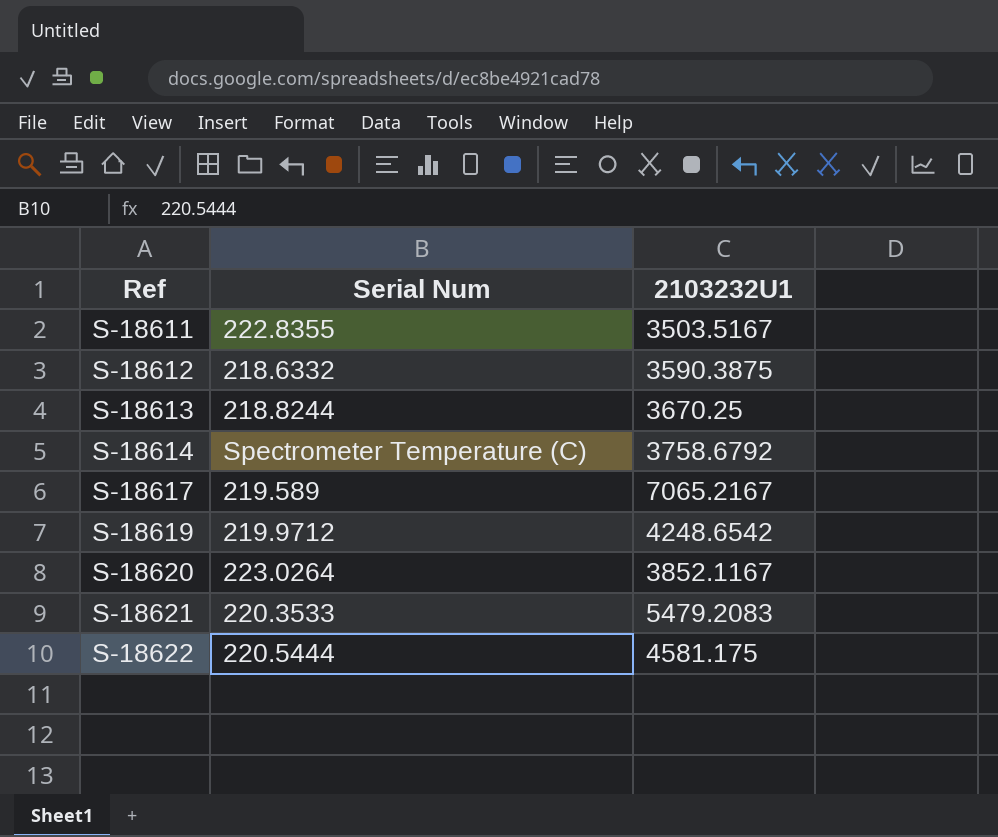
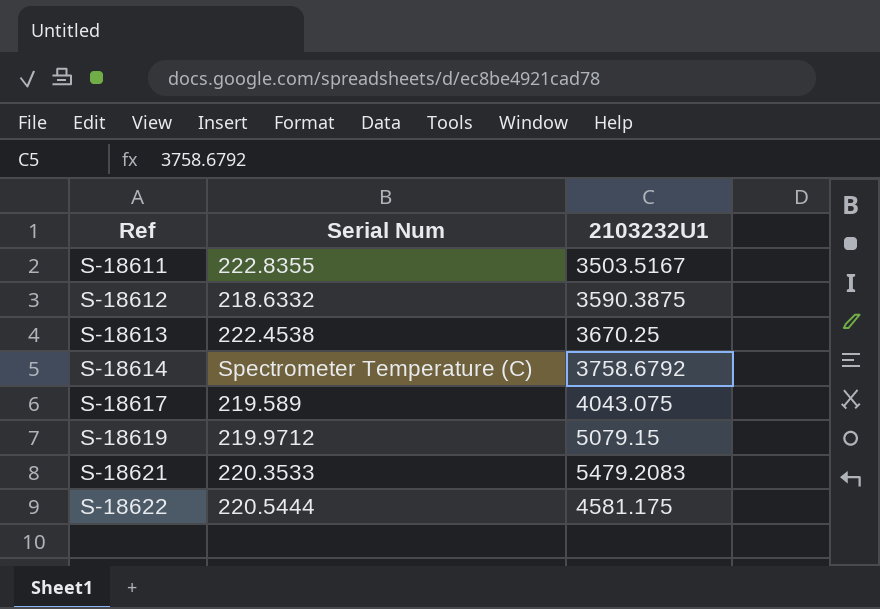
row S-18620: 223.0264 | 3852.1167 -> none
S-18613 | Serial Num: 218.8244 -> 222.4538
S-18617 | 2103232U1: 7065.2167 -> 4043.075
S-18619 | 2103232U1: 4248.6542 -> 5079.15

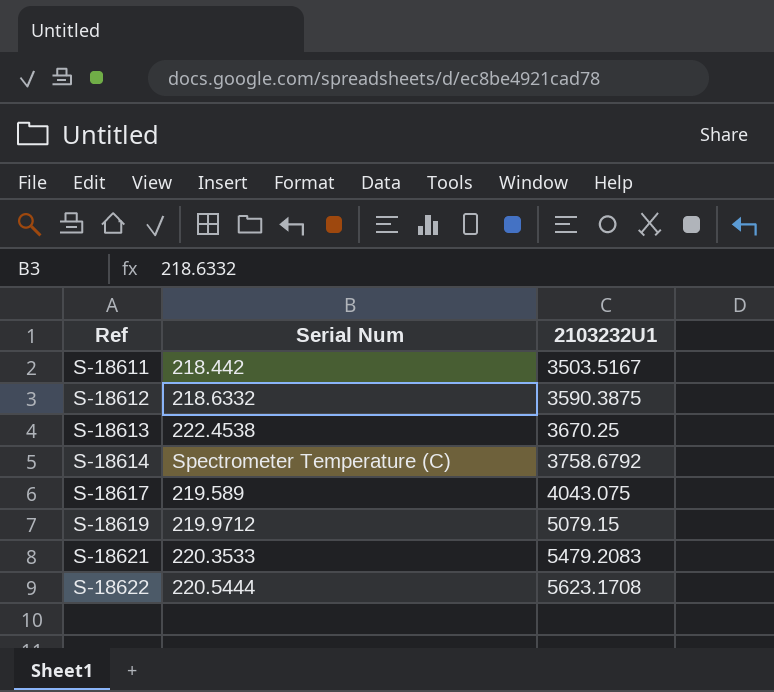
S-18611 | Serial Num: 222.8355 -> 218.442
S-18622 | 2103232U1: 4581.175 -> 5623.1708

